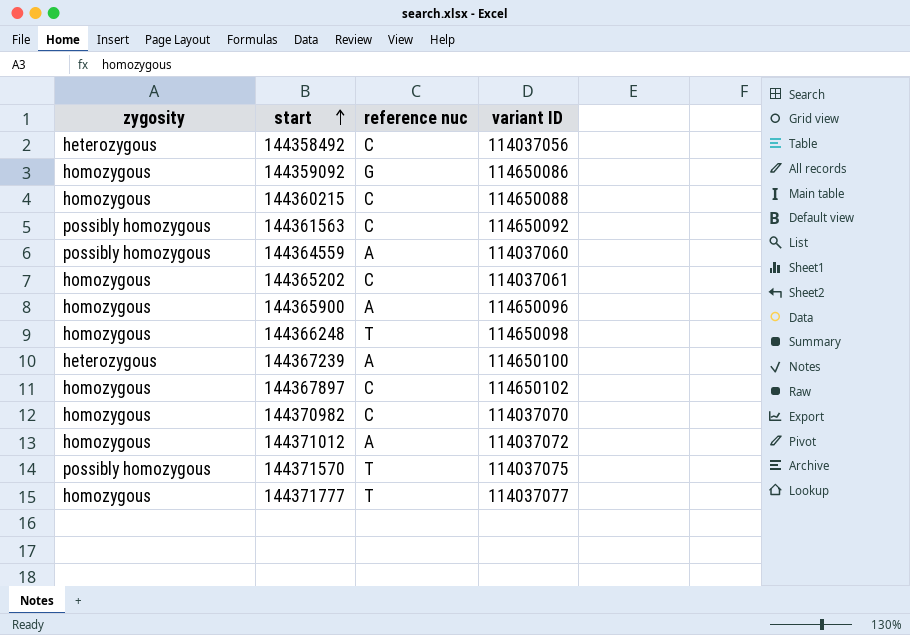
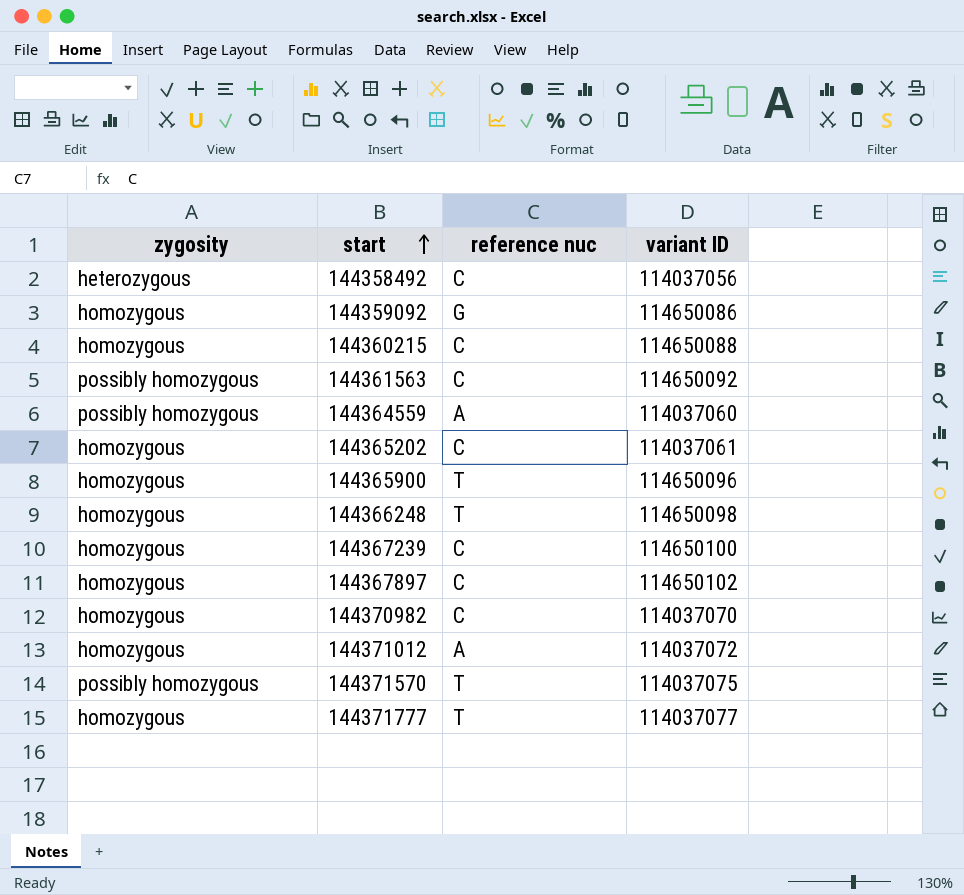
144365900 | reference nuc: A -> T
144367239 | zygosity: heterozygous -> homozygous
144367239 | reference nuc: A -> C

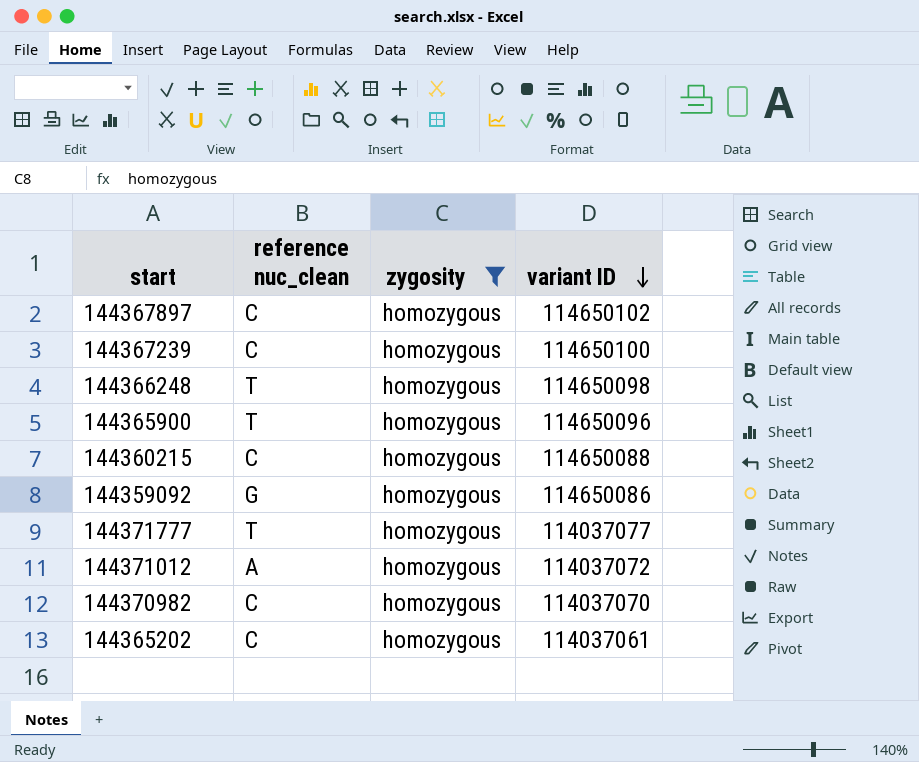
filter: none -> zygosity = homozygous
row order: start ascending -> variant ID descending
column name: reference nuc -> reference nuc_clean
column zygosity | position: 1 -> 3

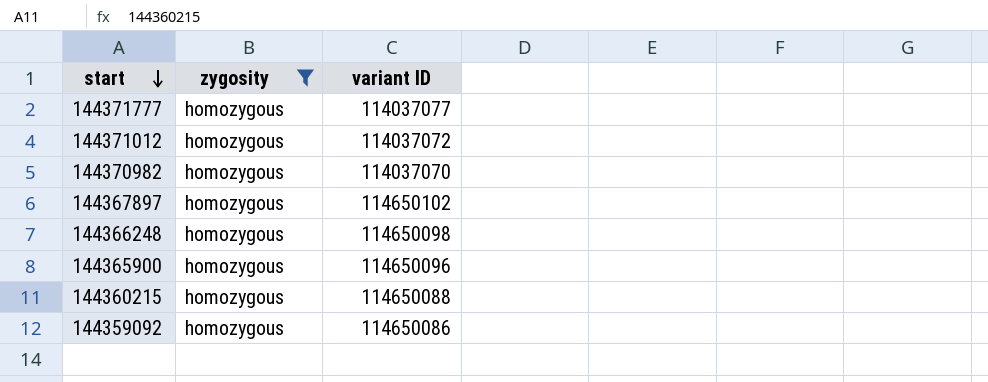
row order: variant ID descending -> start descending
column reference nuc_clean | position: 2 -> none
row 144367239: C | homozygous | 114650100 -> none
row 144365202: C | homozygous | 114037061 -> none

